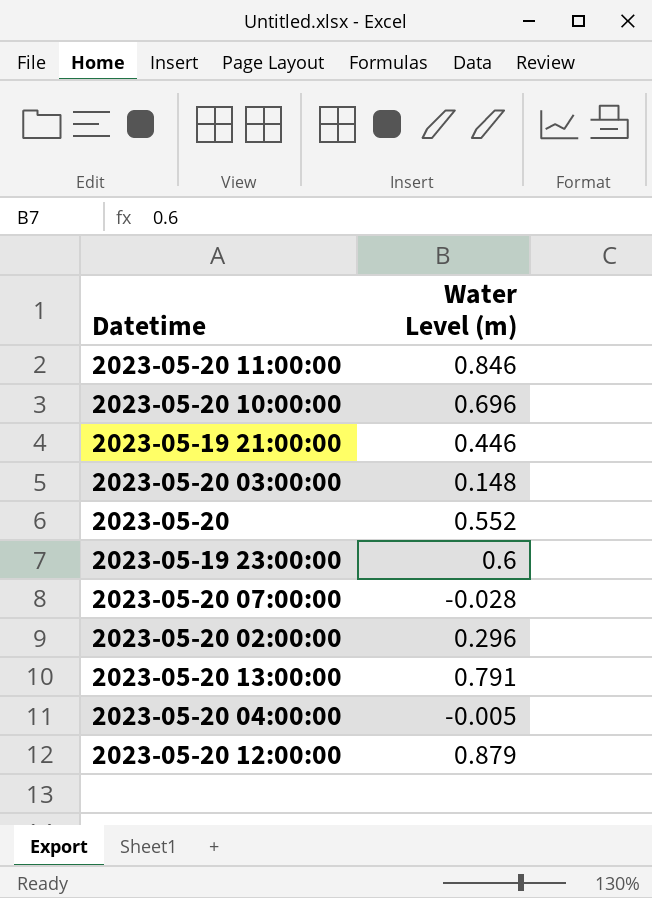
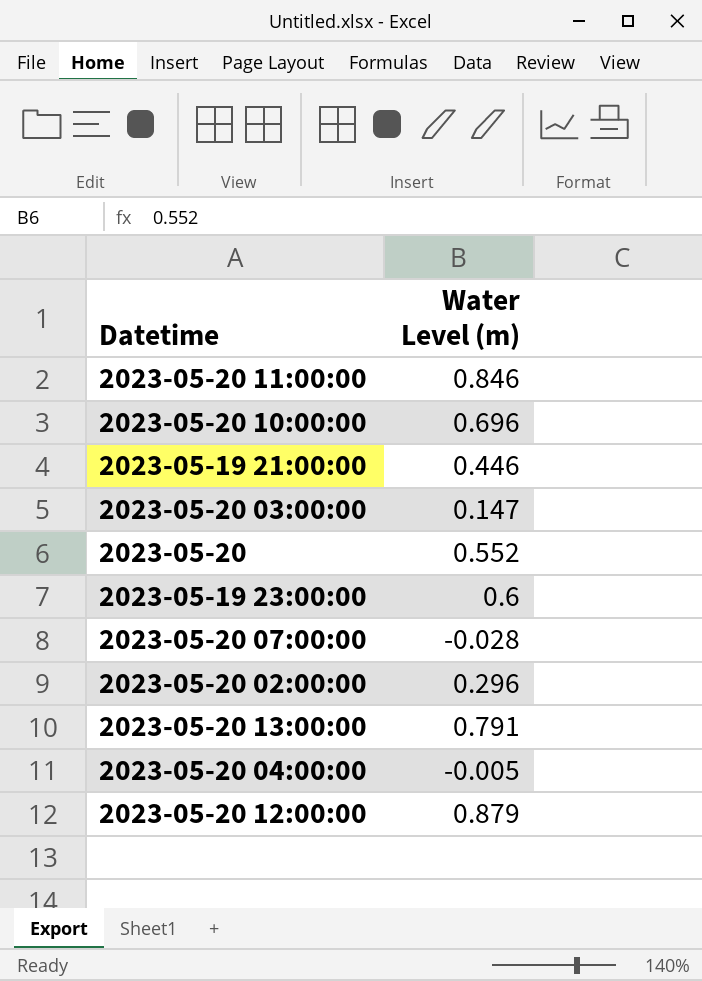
2023-05-20 03:00:00 | Water Level (m): 0.148 -> 0.147

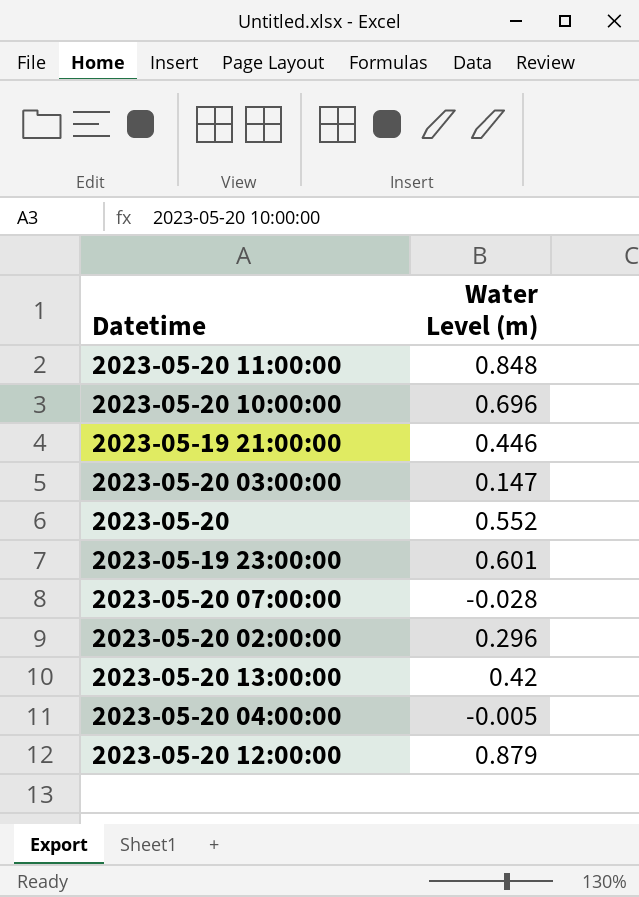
2023-05-20 11:00:00 | Water Level (m): 0.846 -> 0.848
2023-05-19 23:00:00 | Water Level (m): 0.6 -> 0.601
2023-05-20 13:00:00 | Water Level (m): 0.791 -> 0.42

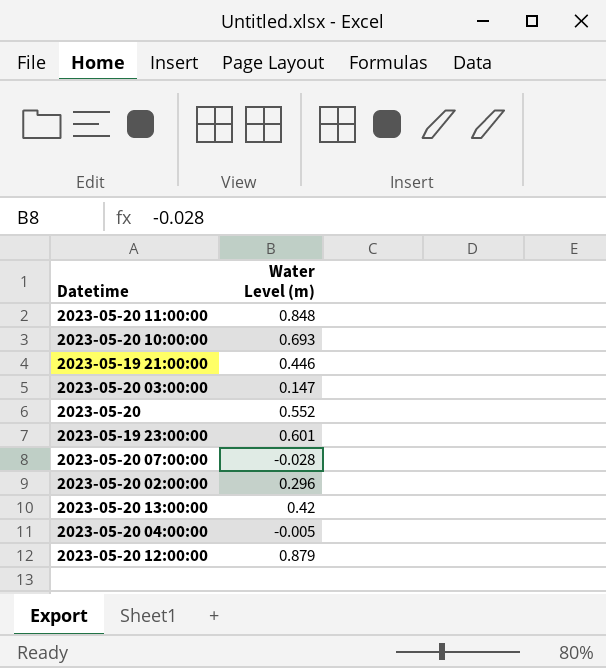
2023-05-20 10:00:00 | Water Level (m): 0.696 -> 0.693

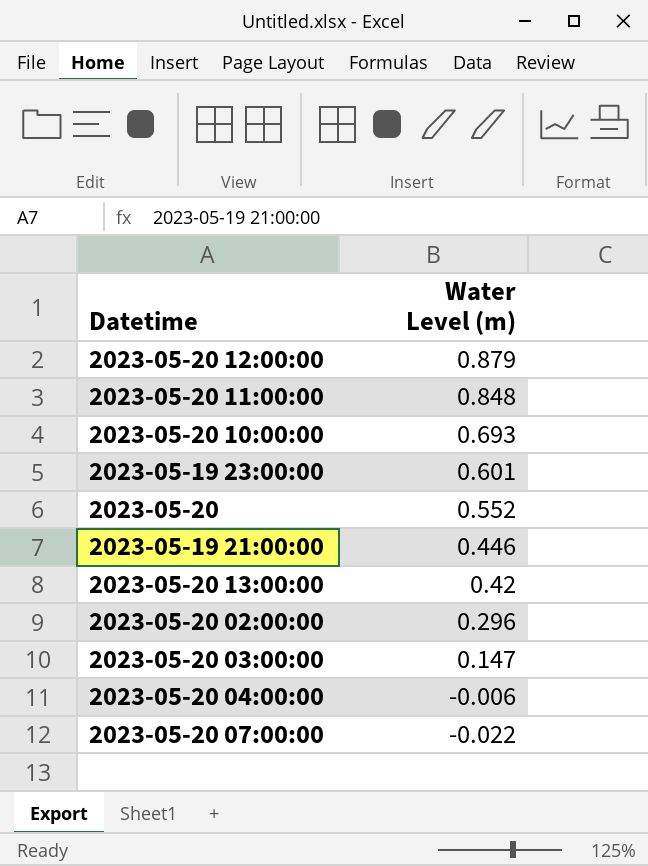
row order: none -> Water Level (m) descending
2023-05-20 04:00:00 | Water Level (m): -0.005 -> -0.006
2023-05-20 07:00:00 | Water Level (m): -0.028 -> -0.022

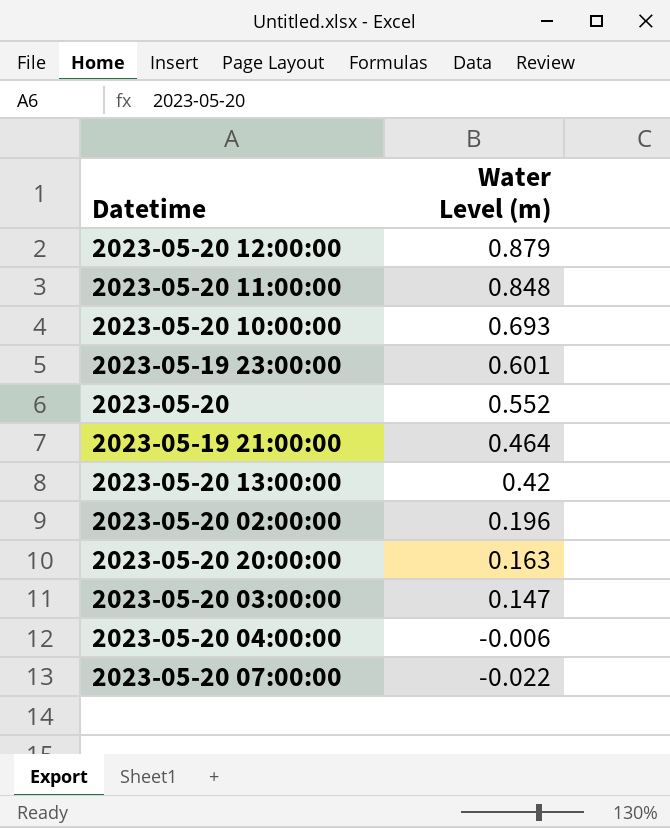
2023-05-19 21:00:00 | Water Level (m): 0.446 -> 0.464
2023-05-20 02:00:00 | Water Level (m): 0.296 -> 0.196
row 2023-05-20 20:00:00: none -> 0.163

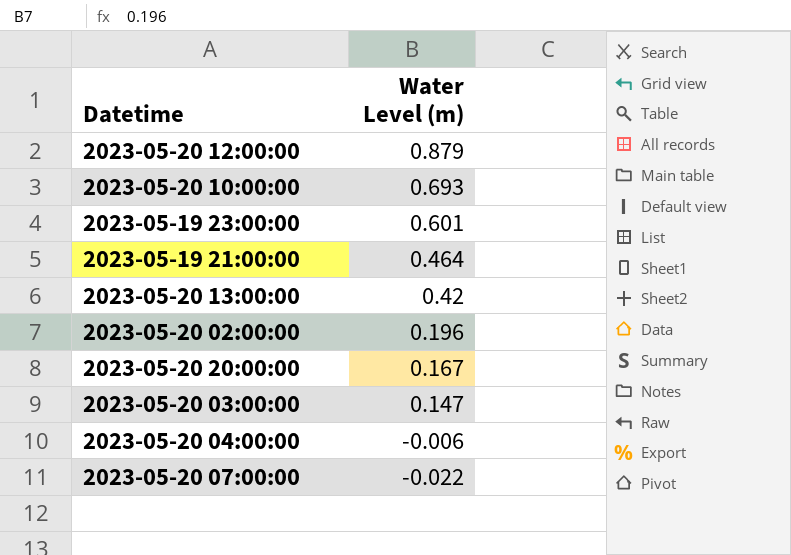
row 2023-05-20 11:00:00: 0.848 -> none
row 2023-05-20: 0.552 -> none
2023-05-20 20:00:00 | Water Level (m): 0.163 -> 0.167

